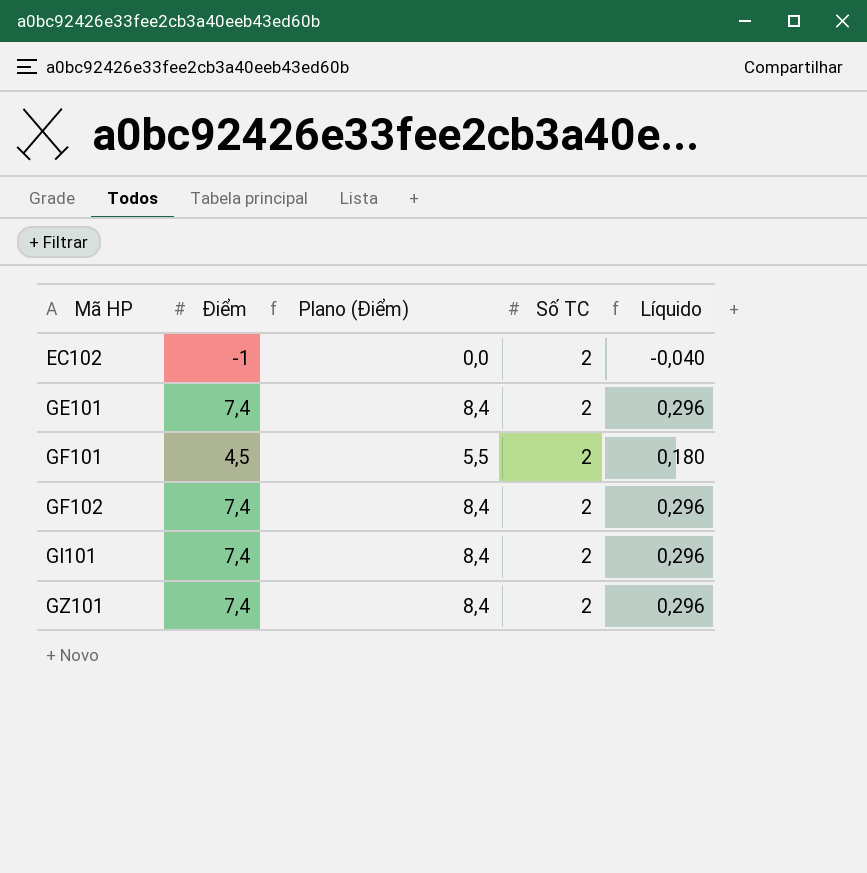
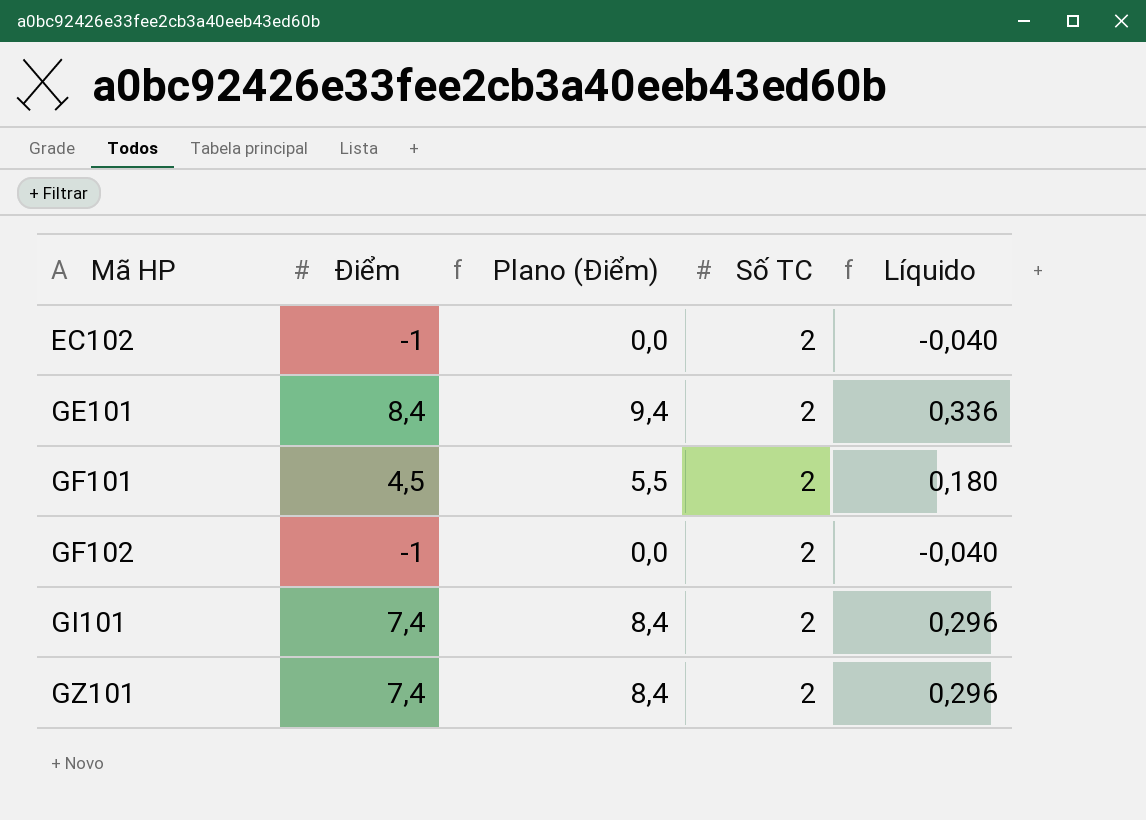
GE101 | Điểm: 7,4 -> 8,4
GE101 | Plano (Điểm): 8,4 -> 9,4
GE101 | Líquido: 0,296 -> 0,336
GF102 | Điểm: 7,4 -> -1
GF102 | Plano (Điểm): 8,4 -> 0,0
GF102 | Líquido: 0,296 -> -0,040

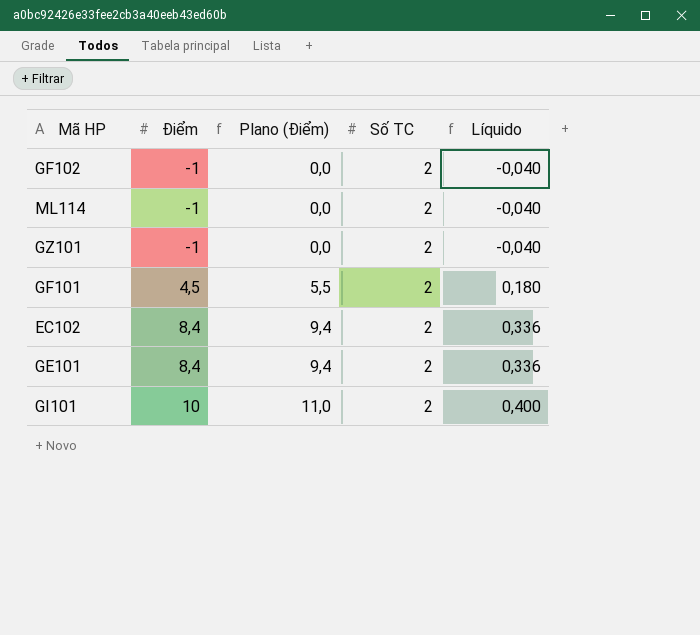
row order: Mã HP ascending -> Điểm ascending
row ML114: none -> -1 | 0,0 | 2 | -0,040
GZ101 | Điểm: 7,4 -> -1
GZ101 | Plano (Điểm): 8,4 -> 0,0
GZ101 | Líquido: 0,296 -> -0,040
EC102 | Điểm: -1 -> 8,4
EC102 | Plano (Điểm): 0,0 -> 9,4
EC102 | Líquido: -0,040 -> 0,336
GI101 | Điểm: 7,4 -> 10
GI101 | Plano (Điểm): 8,4 -> 11,0
GI101 | Líquido: 0,296 -> 0,400

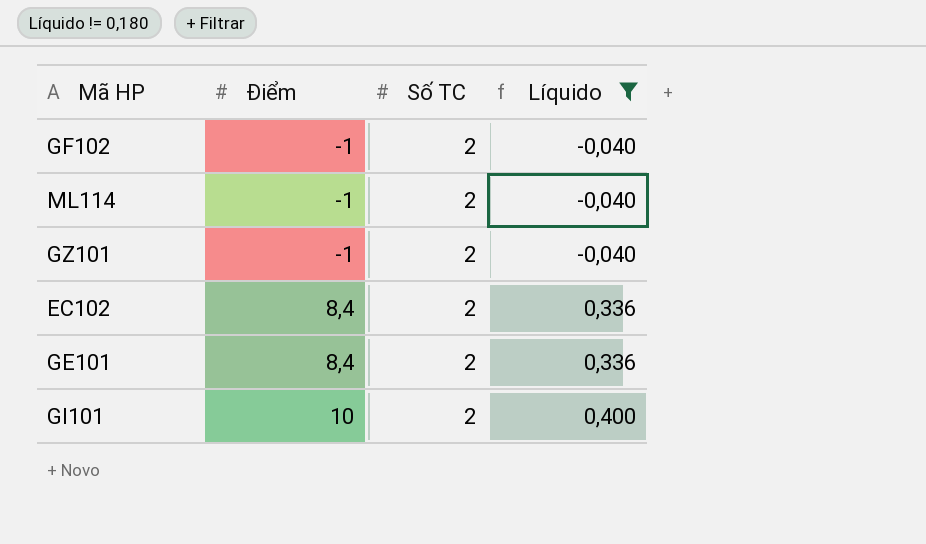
filter: none -> Líquido != 0,180
column Plano (Điểm) | formula: [Điểm] + 1 -> none

